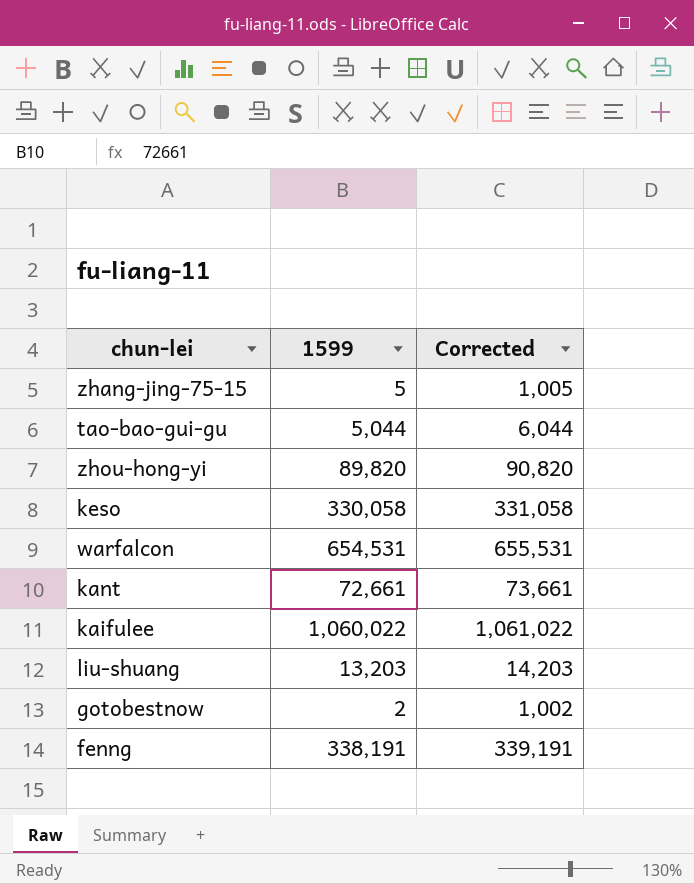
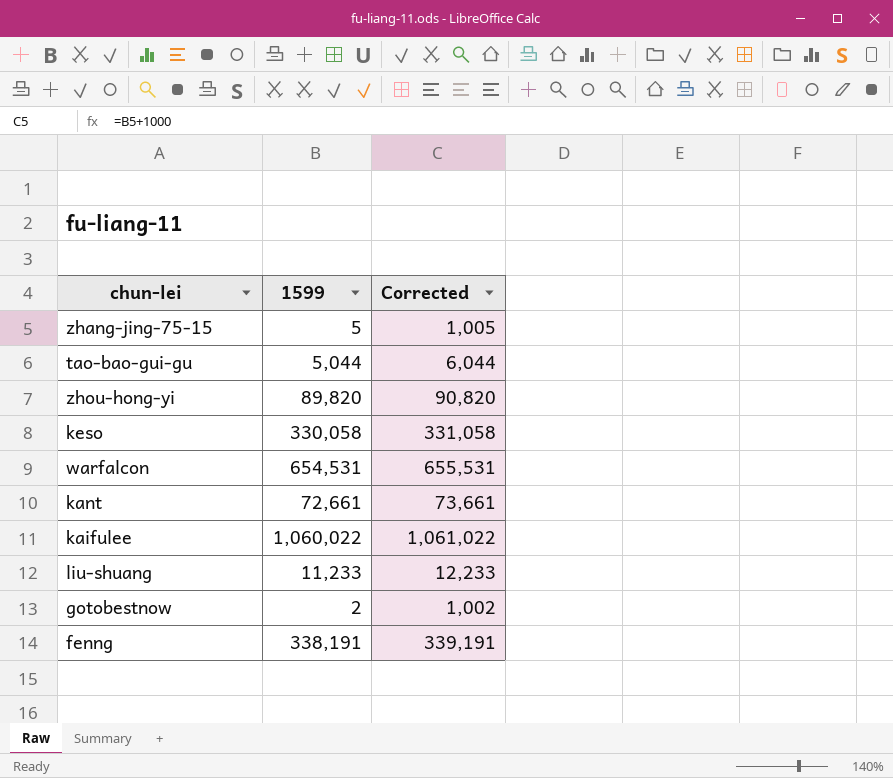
liu-shuang | 1599: 13,203 -> 11,233
liu-shuang | Corrected: 14,203 -> 12,233

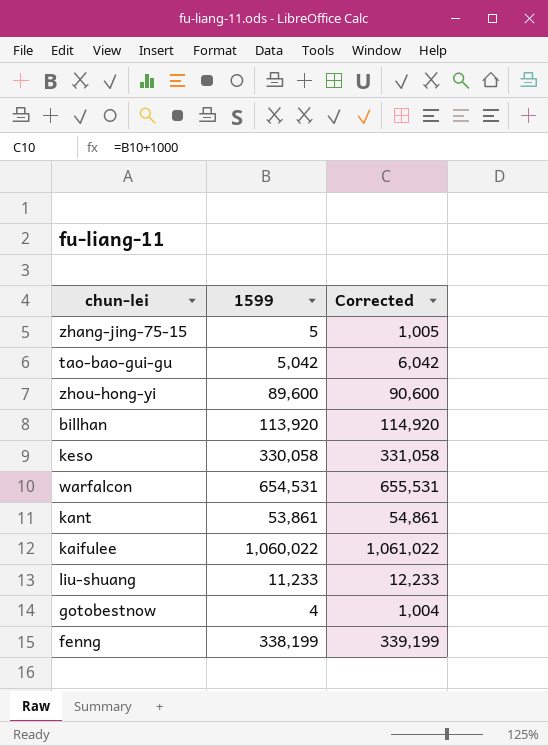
tao-bao-gui-gu | 1599: 5,044 -> 5,042
tao-bao-gui-gu | Corrected: 6,044 -> 6,042
zhou-hong-yi | 1599: 89,820 -> 89,600
zhou-hong-yi | Corrected: 90,820 -> 90,600
row billhan: none -> 113,920 | 114,920
kant | 1599: 72,661 -> 53,861
kant | Corrected: 73,661 -> 54,861
gotobestnow | 1599: 2 -> 4
gotobestnow | Corrected: 1,002 -> 1,004
fenng | 1599: 338,191 -> 338,199
fenng | Corrected: 339,191 -> 339,199

